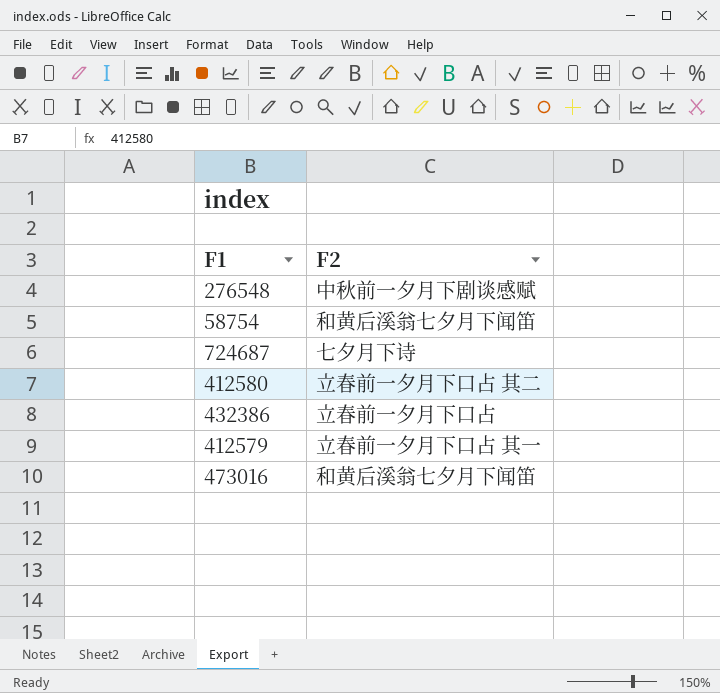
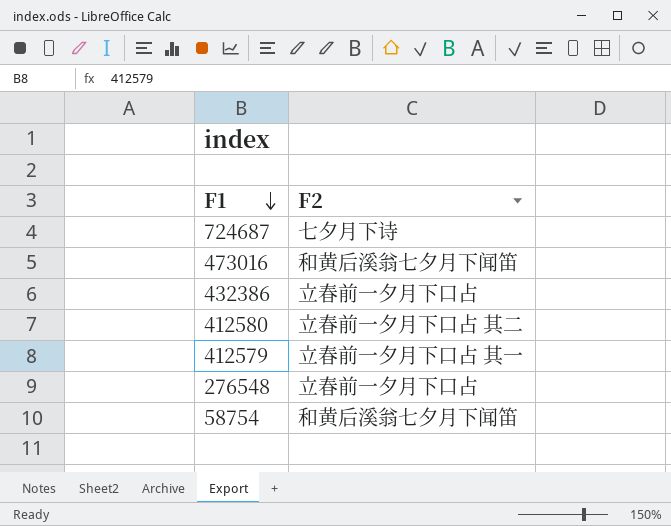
row order: none -> F1 descending
276548 | F2: 中秋前一夕月下剧谈感赋 -> 立春前一夕月下口占

